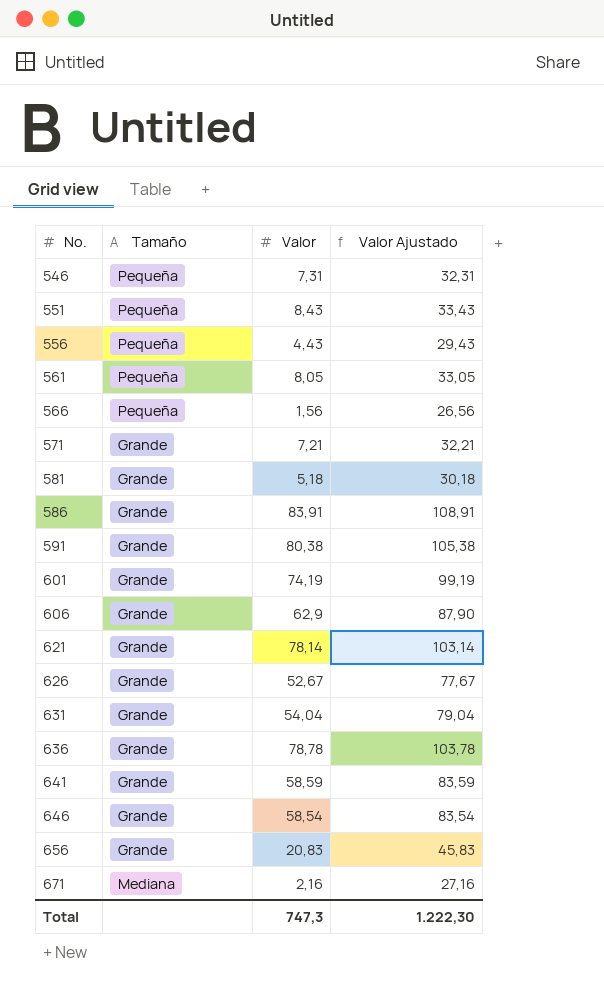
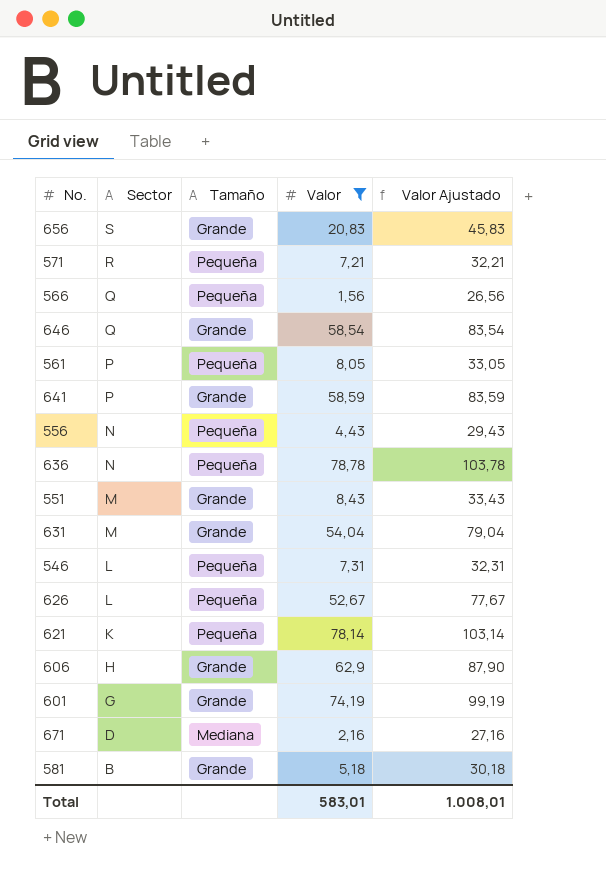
filter: none -> Valor <= 78,78
row order: No. ascending -> Sector descending
column Sector | position: none -> 2
571 | Tamaño: Grande -> Pequeña
636 | Tamaño: Grande -> Pequeña
551 | Tamaño: Pequeña -> Grande
626 | Tamaño: Grande -> Pequeña
621 | Tamaño: Grande -> Pequeña
Total | Valor: 747,3 -> 583,01
Total | Valor Ajustado: 1.222,30 -> 1.008,01

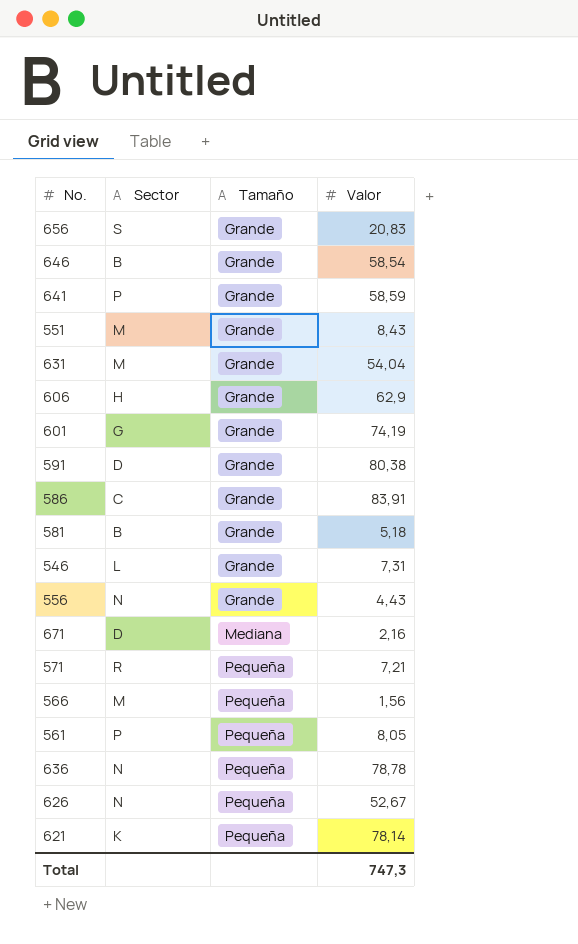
filter: Valor <= 78,78 -> none
row order: Sector descending -> Tamaño ascending
column Valor Ajustado | formula: [Valor] + 25 -> none
646 | Sector: Q -> B
546 | Tamaño: Pequeña -> Grande
556 | Tamaño: Pequeña -> Grande
566 | Sector: Q -> M
626 | Sector: L -> N
Total | Valor: 583,01 -> 747,3

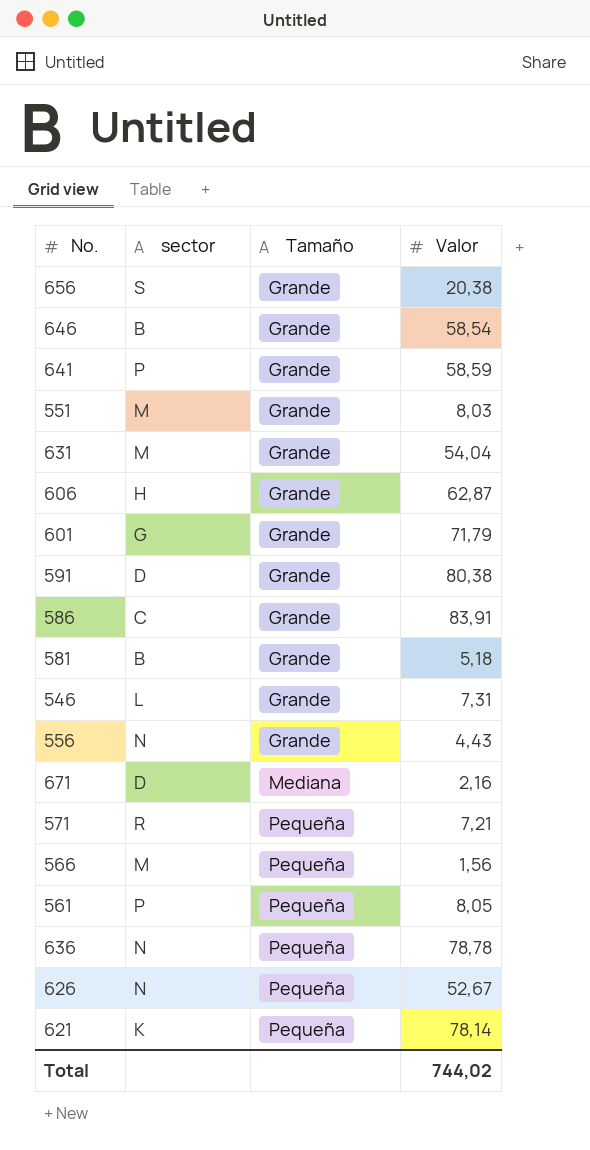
column name: Sector -> sector
656 | Valor: 20,83 -> 20,38
551 | Valor: 8,43 -> 8,03
606 | Valor: 62,9 -> 62,87
601 | Valor: 74,19 -> 71,79
Total | Valor: 747,3 -> 744,02

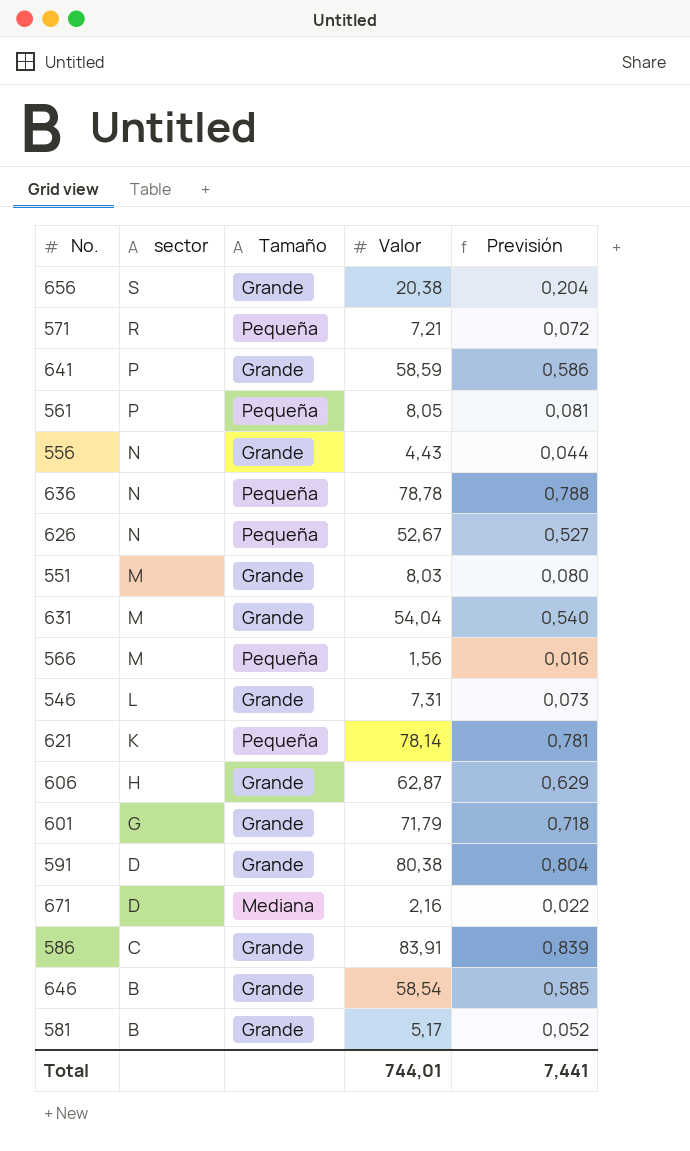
row order: Tamaño ascending -> sector descending
column Previsión | formula: none -> [Valor] * 0,01
581 | Valor: 5,18 -> 5,17
Total | Valor: 744,02 -> 744,01

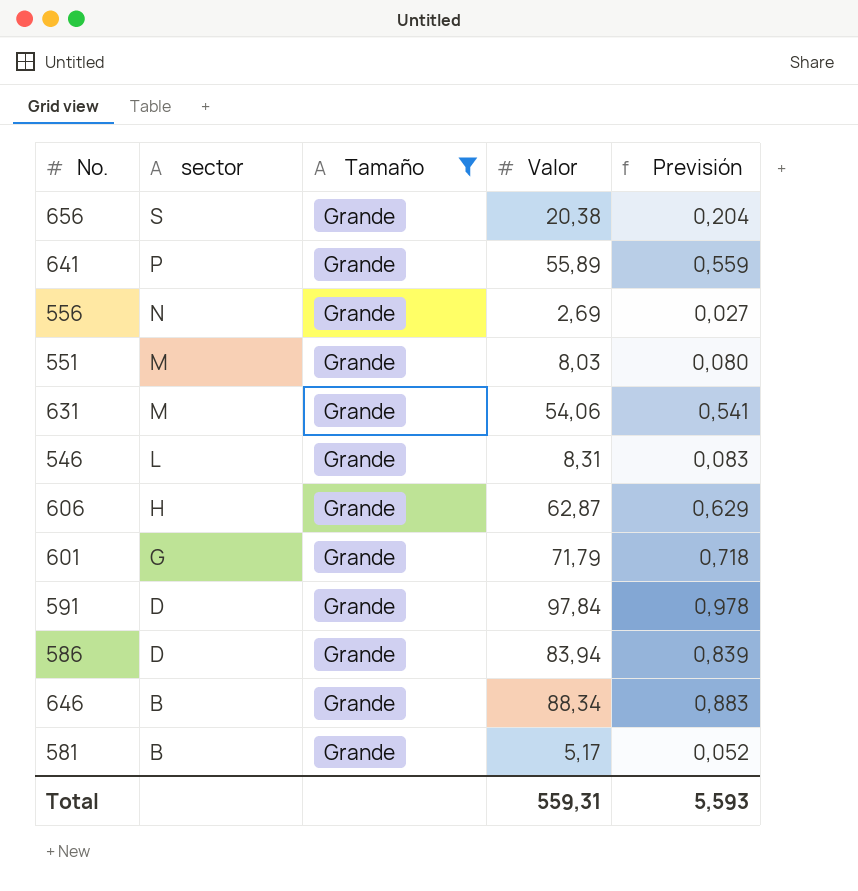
filter: none -> Tamaño = Grande
641 | Valor: 58,59 -> 55,89
641 | Previsión: 0,586 -> 0,559
556 | Valor: 4,43 -> 2,69
556 | Previsión: 0,044 -> 0,027
631 | Valor: 54,04 -> 54,06
631 | Previsión: 0,540 -> 0,541
546 | Valor: 7,31 -> 8,31
546 | Previsión: 0,073 -> 0,083
591 | Valor: 80,38 -> 97,84
591 | Previsión: 0,804 -> 0,978
586 | sector: C -> D
586 | Valor: 83,91 -> 83,94
646 | Valor: 58,54 -> 88,34
646 | Previsión: 0,585 -> 0,883
Total | Valor: 744,01 -> 559,31
Total | Previsión: 7,441 -> 5,593

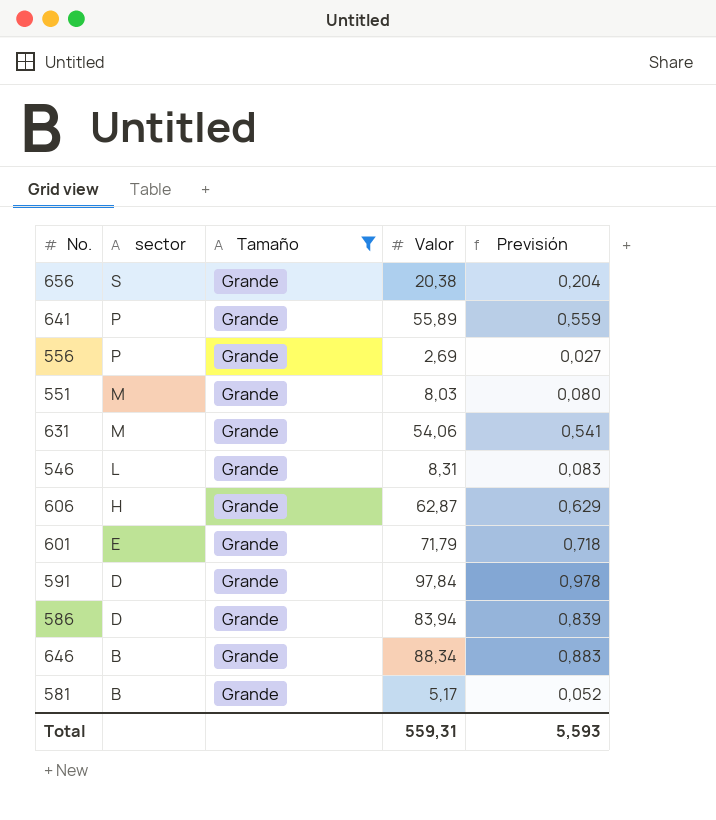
556 | sector: N -> P
601 | sector: G -> E

